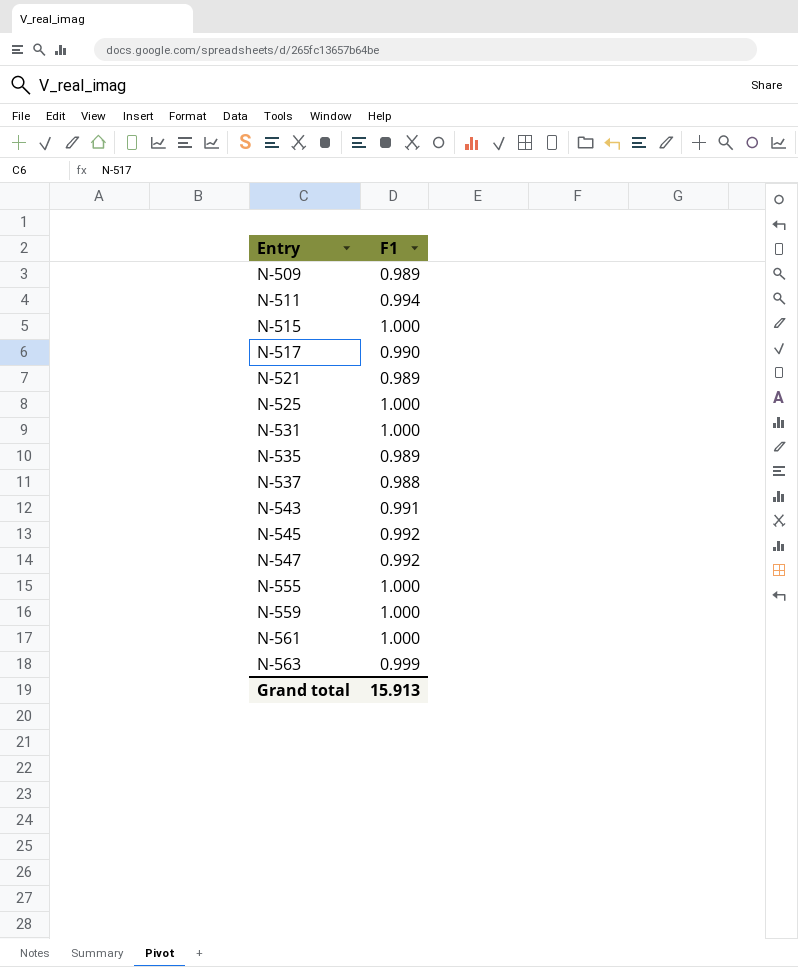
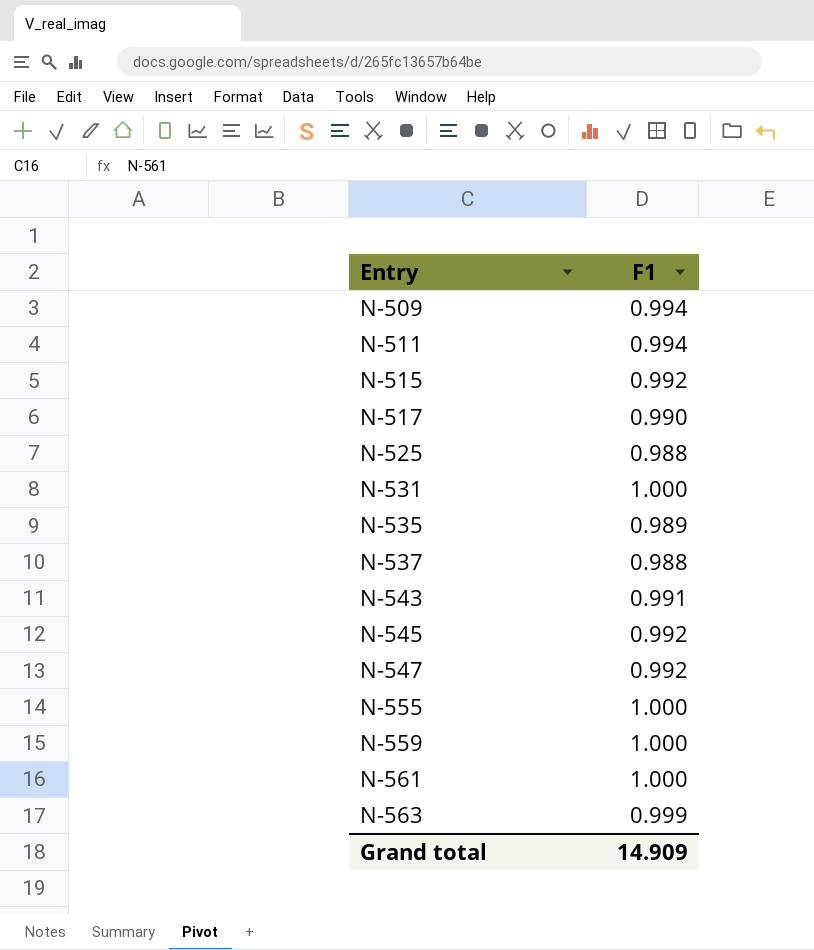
row N-521: 0.989 -> none
N-509 | F1: 0.989 -> 0.994
N-515 | F1: 1.000 -> 0.992
N-525 | F1: 1.000 -> 0.988
Grand total | F1: 15.913 -> 14.909

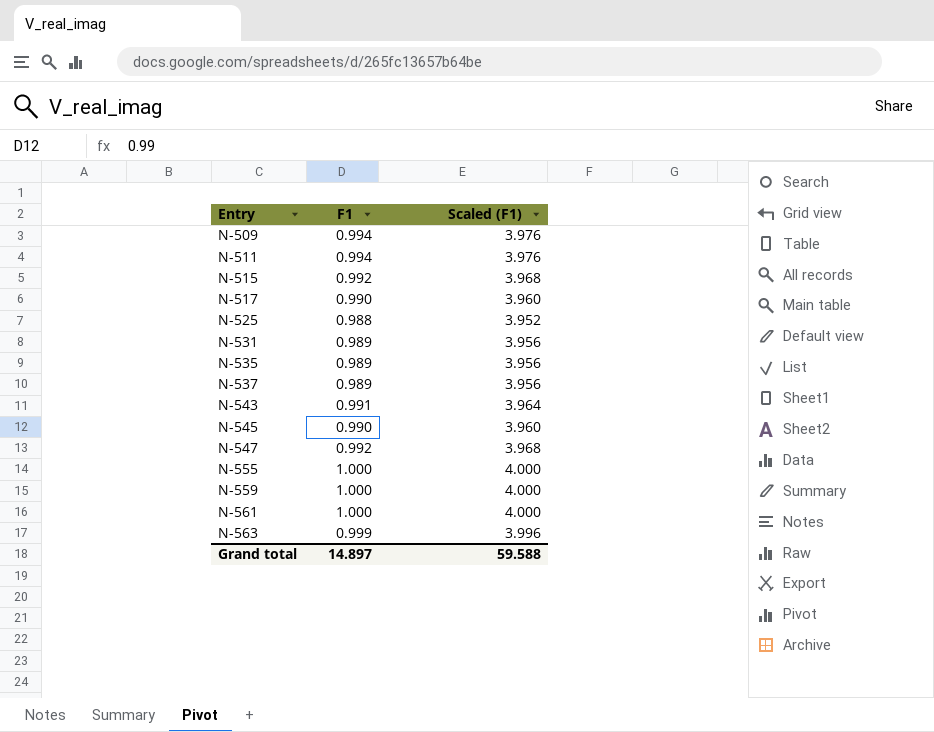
column Scaled (F1) | formula: none -> [F1] * 4
N-531 | F1: 1.000 -> 0.989
N-537 | F1: 0.988 -> 0.989
N-545 | F1: 0.992 -> 0.990
Grand total | F1: 14.909 -> 14.897

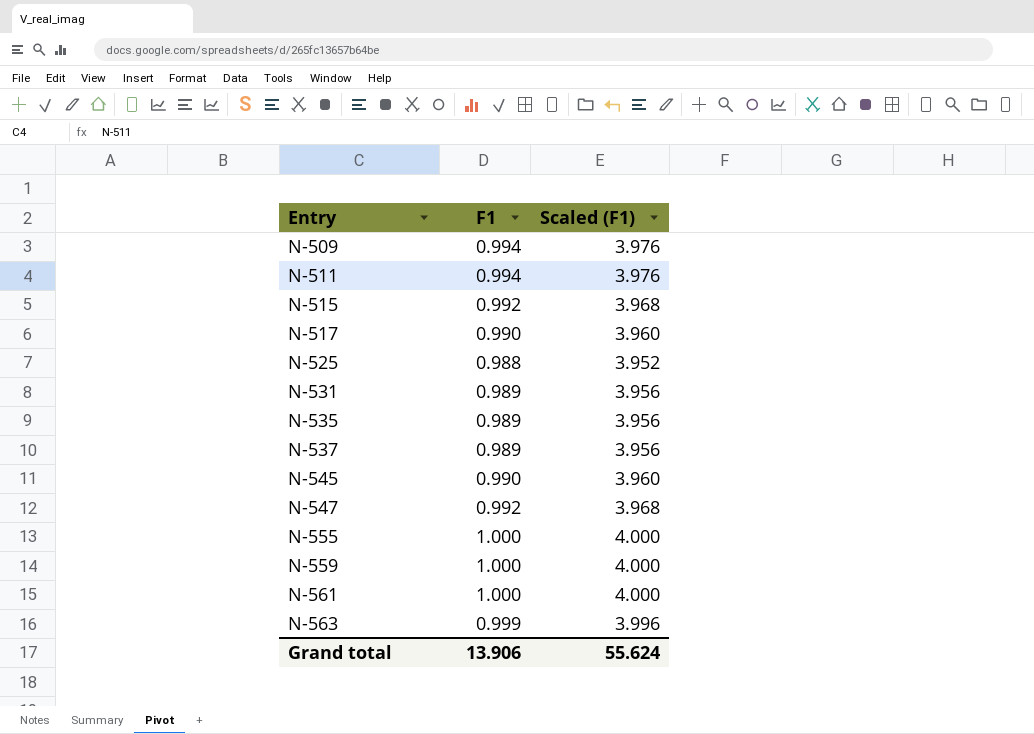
row N-543: 0.991 | 3.964 -> none
Grand total | F1: 14.897 -> 13.906
Grand total | Scaled (F1): 59.588 -> 55.624

